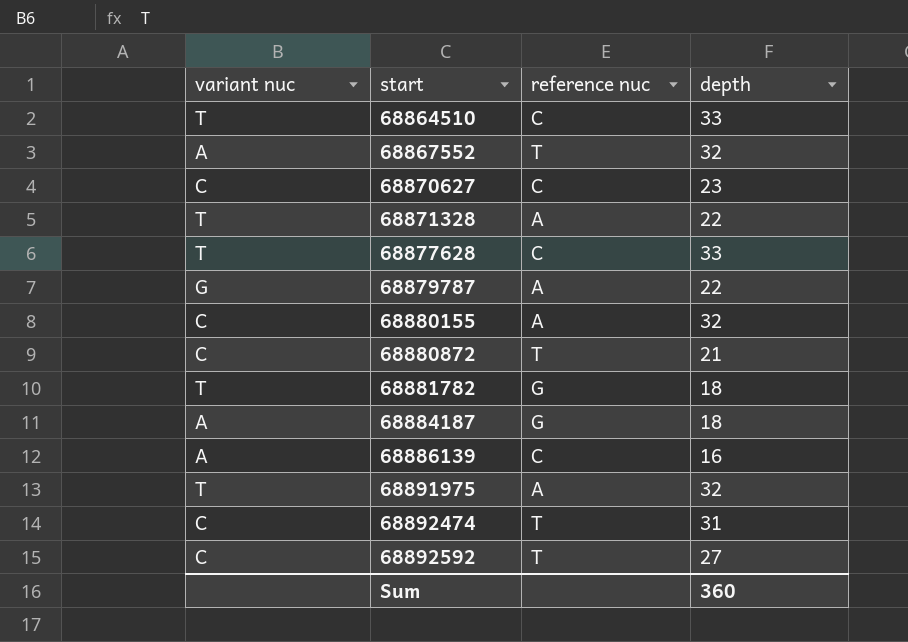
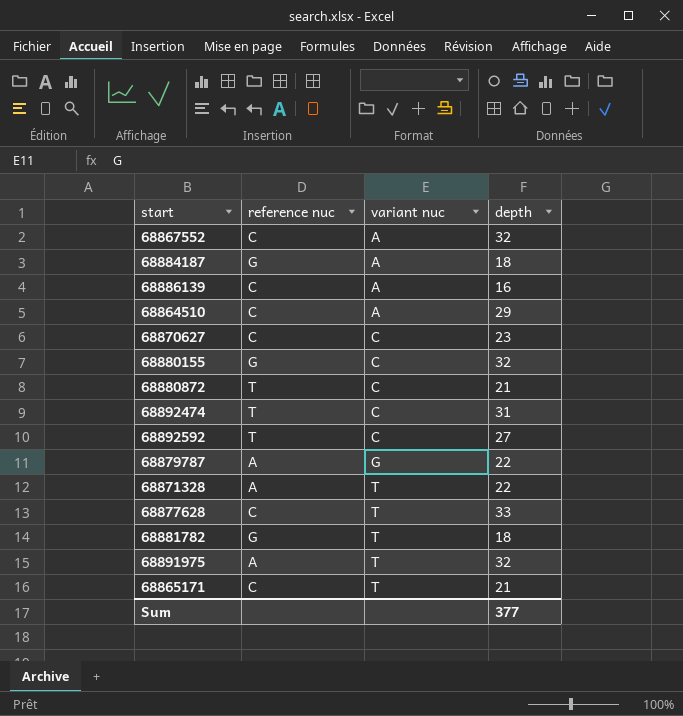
row order: start ascending -> variant nuc ascending
column variant nuc | position: 1 -> 3
68867552 | reference nuc: T -> C
68864510 | variant nuc: T -> A
68864510 | depth: 33 -> 29
68880155 | reference nuc: A -> G
row 68865171: none -> C | T | 21
Sum | depth: 360 -> 377

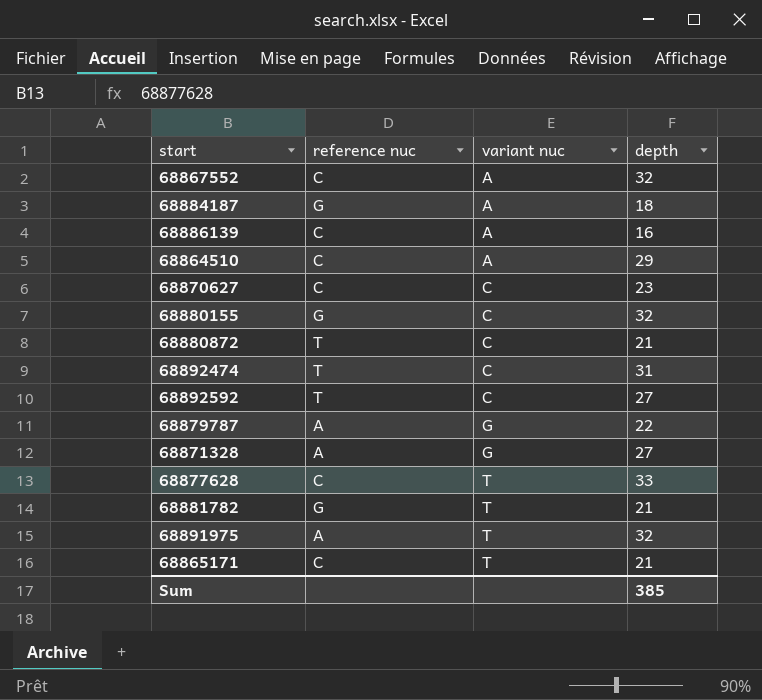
68871328 | variant nuc: T -> G
68871328 | depth: 22 -> 27
68881782 | depth: 18 -> 21
Sum | depth: 377 -> 385

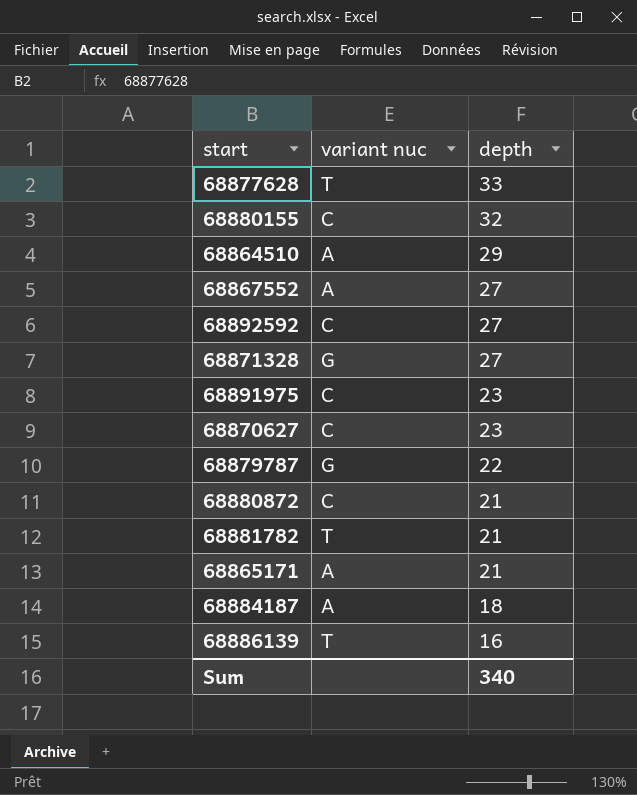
row order: variant nuc ascending -> depth descending
column reference nuc | position: 2 -> none
row 68892474: T | C | 31 -> none
68867552 | depth: 32 -> 27
68891975 | variant nuc: T -> C
68891975 | depth: 32 -> 23
68865171 | variant nuc: T -> A
68886139 | variant nuc: A -> T
Sum | depth: 385 -> 340

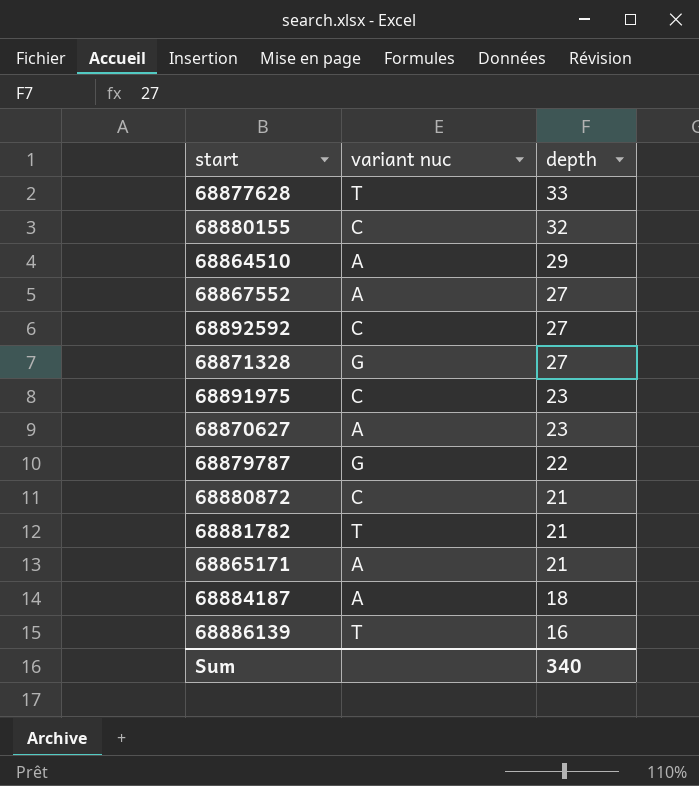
68870627 | variant nuc: C -> A

